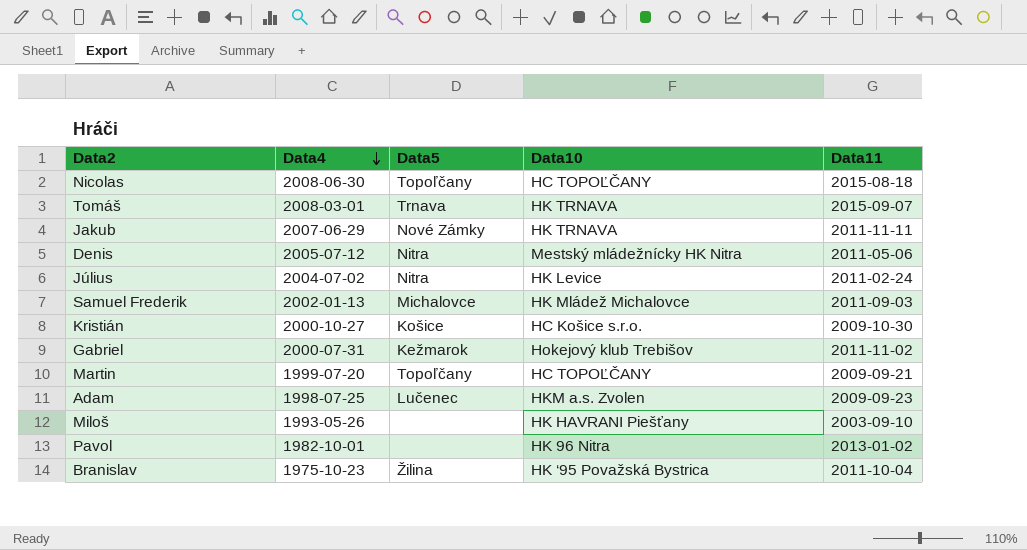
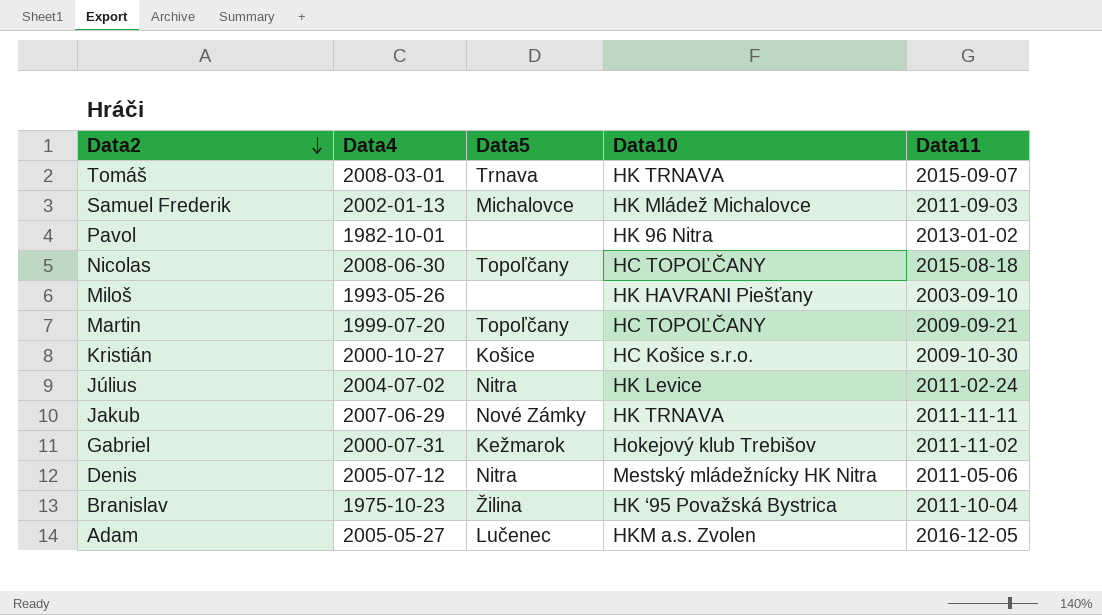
row order: Data4 descending -> Data2 descending
Adam | Data4: 1998-07-25 -> 2005-05-27
Adam | Data11: 2009-09-23 -> 2016-12-05

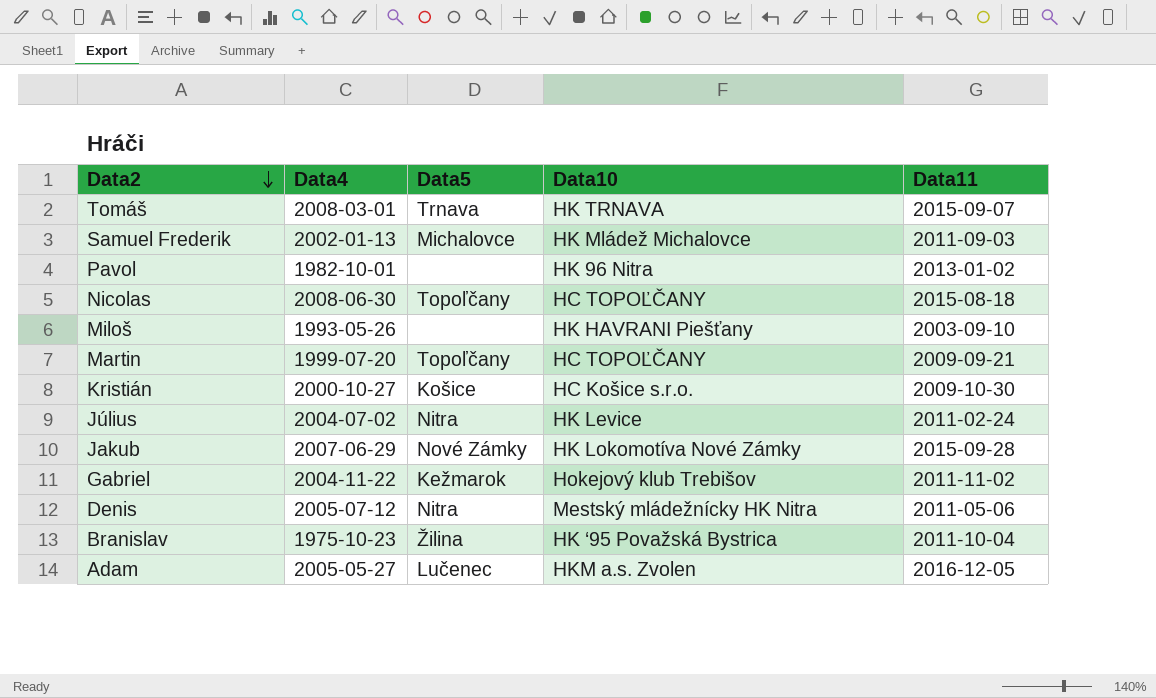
Jakub | Data10: HK TRNAVA -> HK Lokomotíva Nové Zámky
Jakub | Data11: 2011-11-11 -> 2015-09-28
Gabriel | Data4: 2000-07-31 -> 2004-11-22

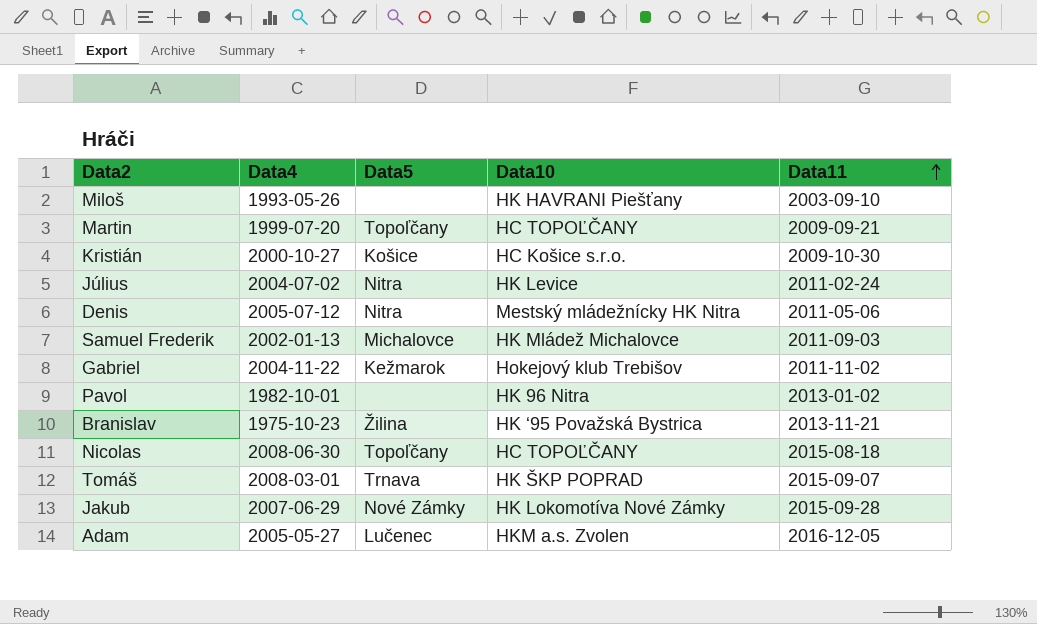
row order: Data2 descending -> Data11 ascending
Branislav | Data11: 2011-10-04 -> 2013-11-21
Tomáš | Data10: HK TRNAVA -> HK ŠKP POPRAD

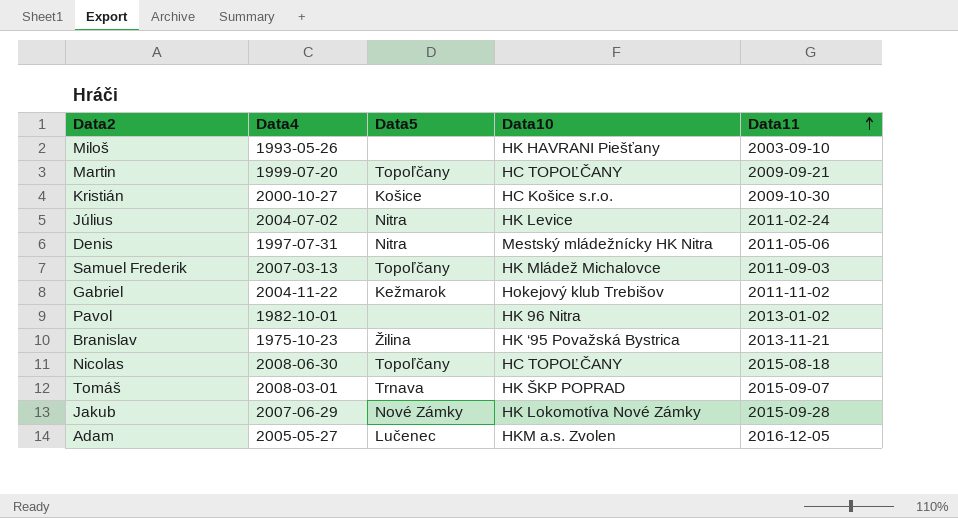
Denis | Data4: 2005-07-12 -> 1997-07-31
Samuel Frederik | Data4: 2002-01-13 -> 2007-03-13
Samuel Frederik | Data5: Michalovce -> Topoľčany

